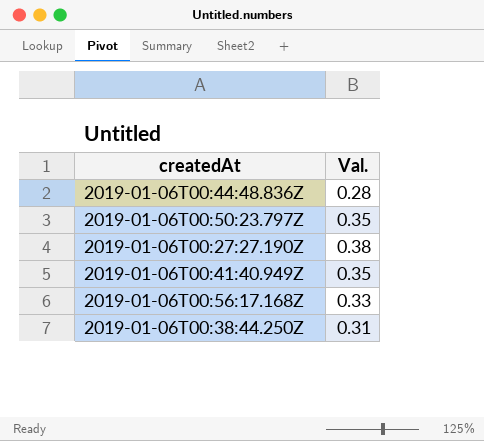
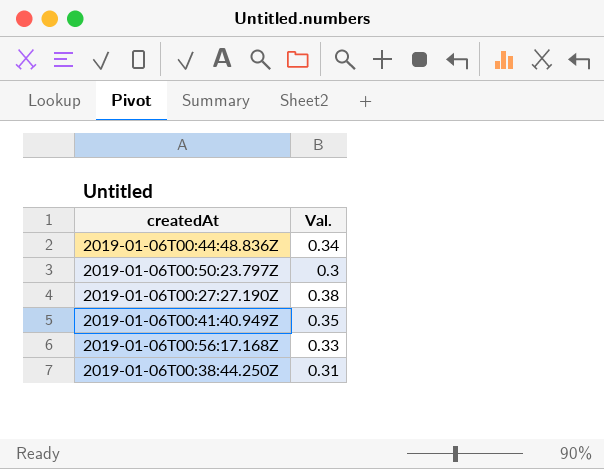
2019-01-06T00:44:48.836Z | Val.: 0.28 -> 0.34
2019-01-06T00:50:23.797Z | Val.: 0.35 -> 0.3

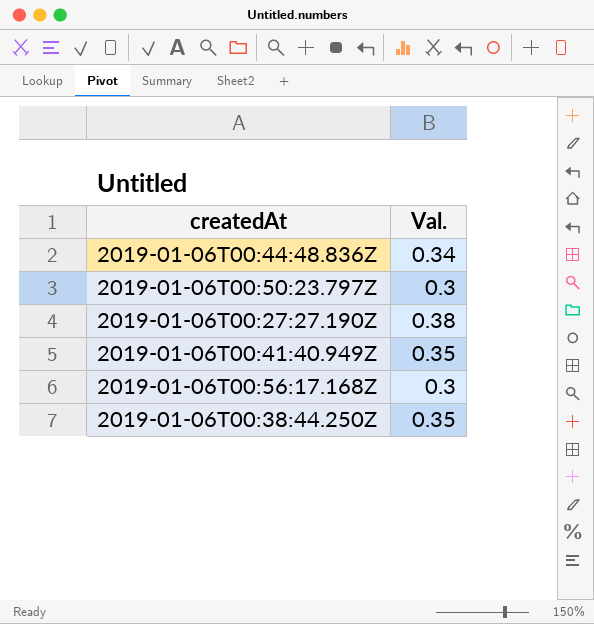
2019-01-06T00:56:17.168Z | Val.: 0.33 -> 0.3
2019-01-06T00:38:44.250Z | Val.: 0.31 -> 0.35

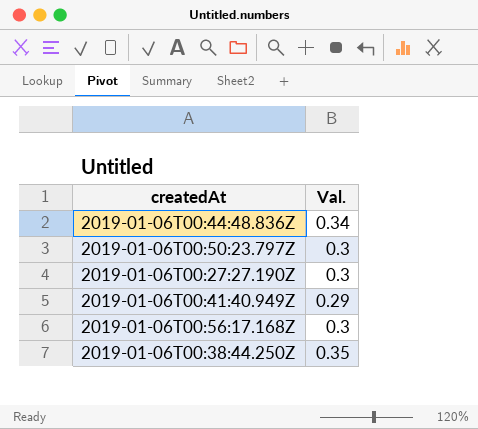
2019-01-06T00:27:27.190Z | Val.: 0.38 -> 0.3
2019-01-06T00:41:40.949Z | Val.: 0.35 -> 0.29

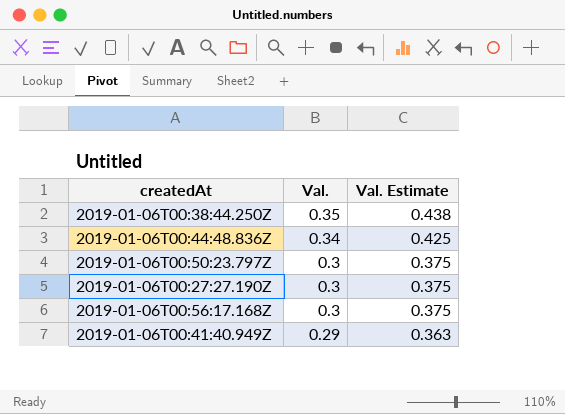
row order: none -> Val. descending
column Val. Estimate | formula: none -> [Val.] * 1.25

